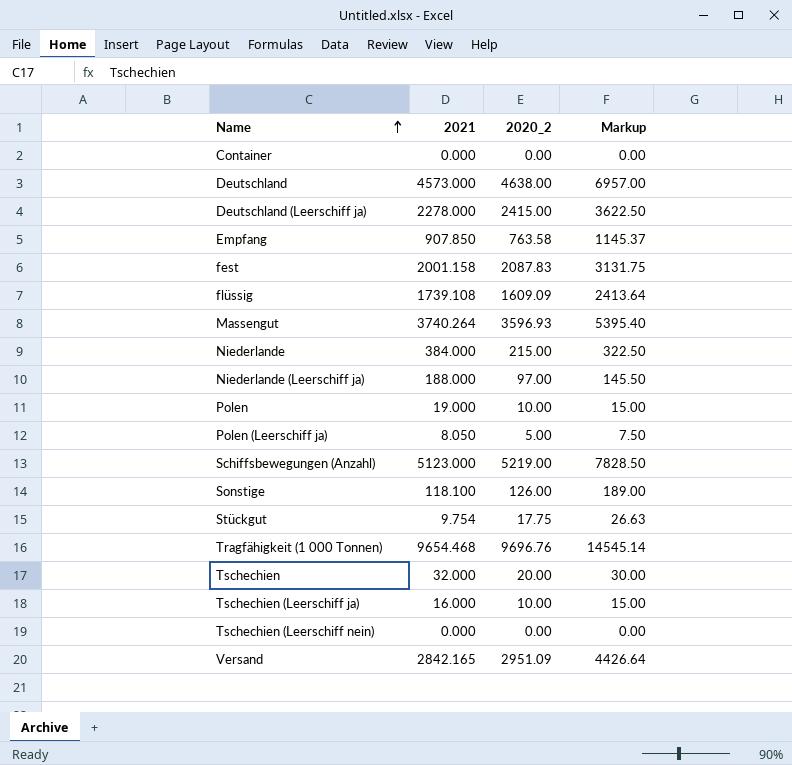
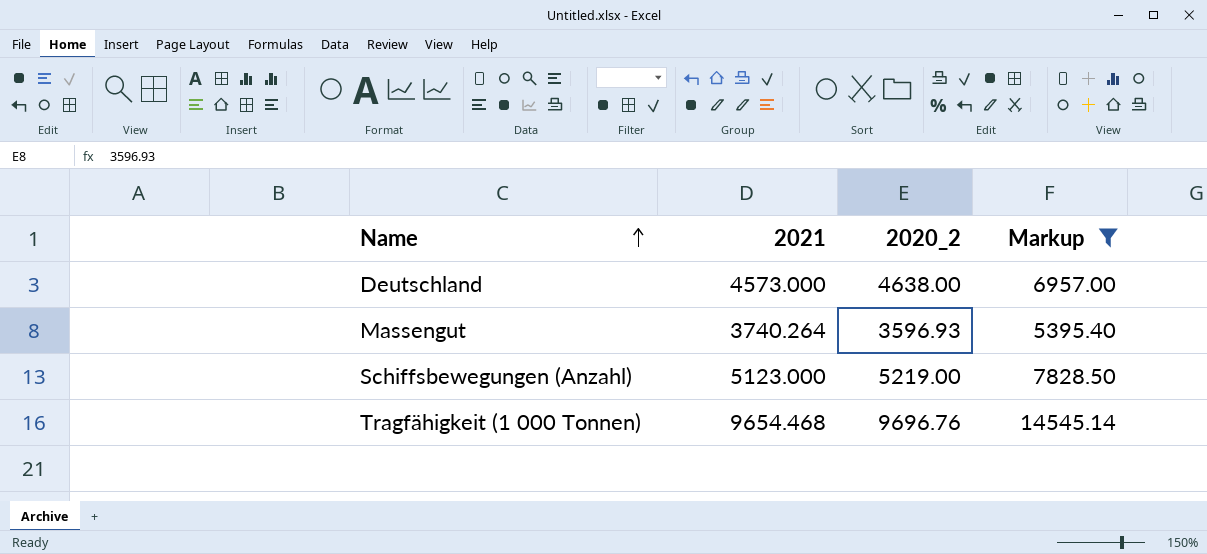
filter: none -> Markup >= 5395.40

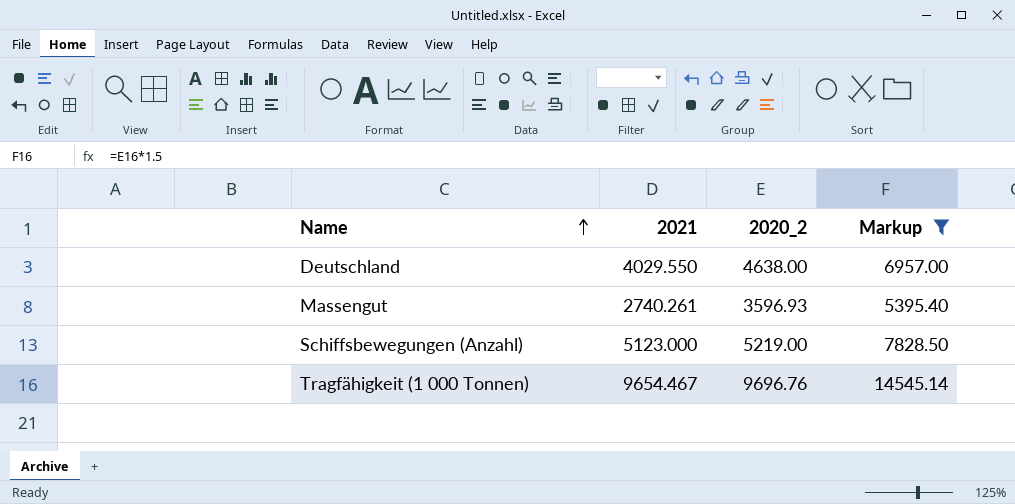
Deutschland | 2021: 4573.000 -> 4029.550
Massengut | 2021: 3740.264 -> 2740.261
Tragfähigkeit (1 000 Tonnen) | 2021: 9654.468 -> 9654.467

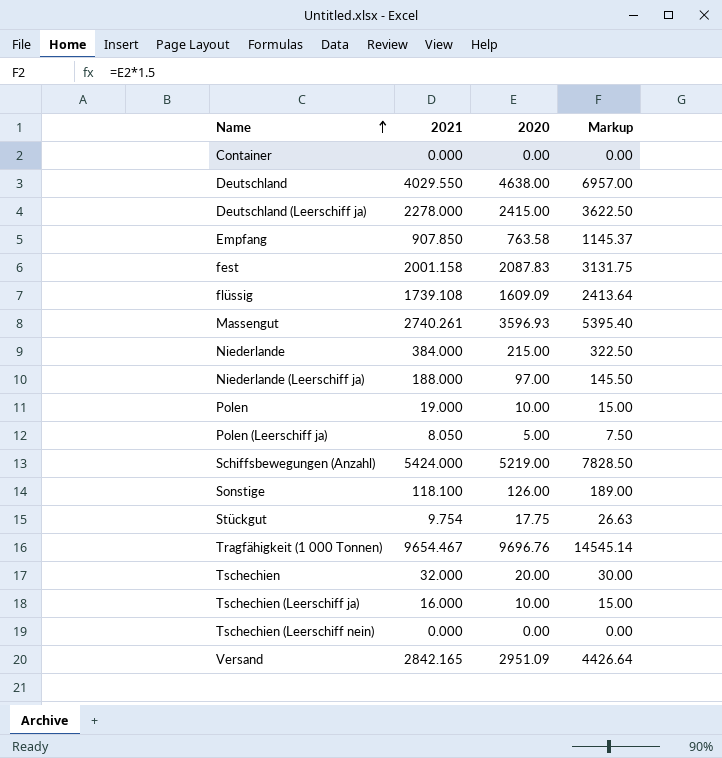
filter: Markup >= 5395.40 -> none
column name: 2020_2 -> 2020
Schiffsbewegungen (Anzahl) | 2021: 5123.000 -> 5424.000

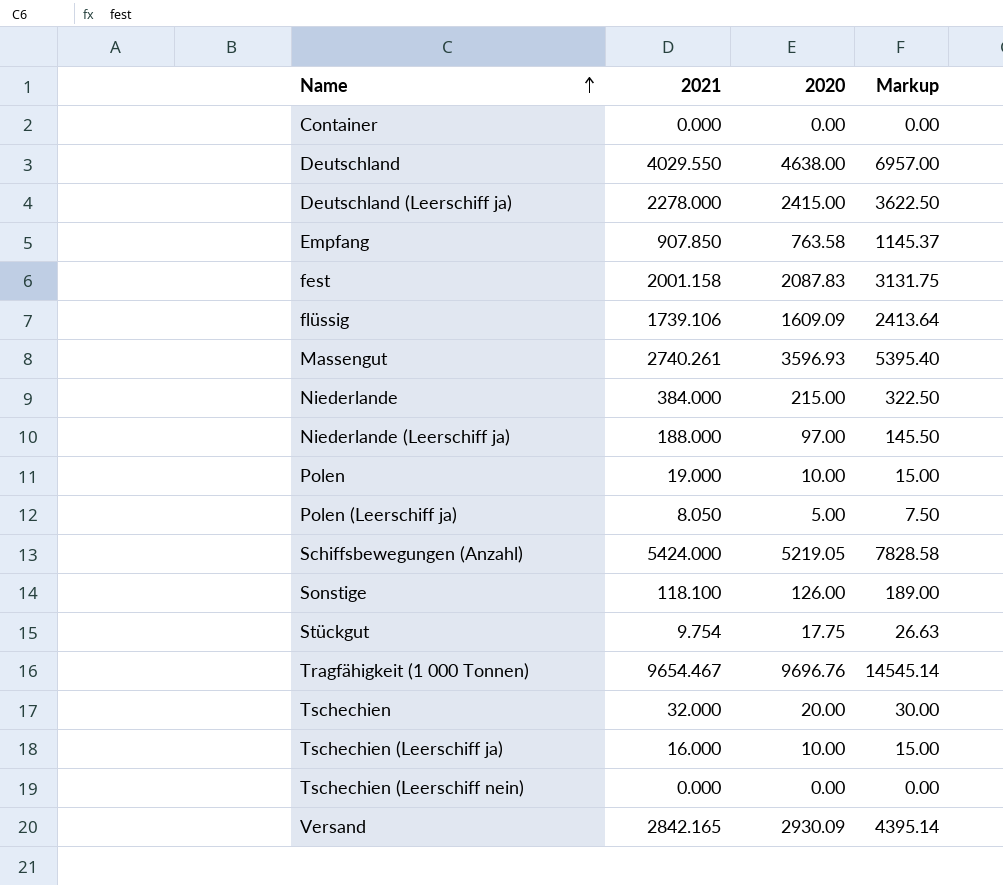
flüssig | 2021: 1739.108 -> 1739.106
Schiffsbewegungen (Anzahl) | 2020: 5219.00 -> 5219.05
Schiffsbewegungen (Anzahl) | Markup: 7828.50 -> 7828.58
Versand | 2020: 2951.09 -> 2930.09
Versand | Markup: 4426.64 -> 4395.14

